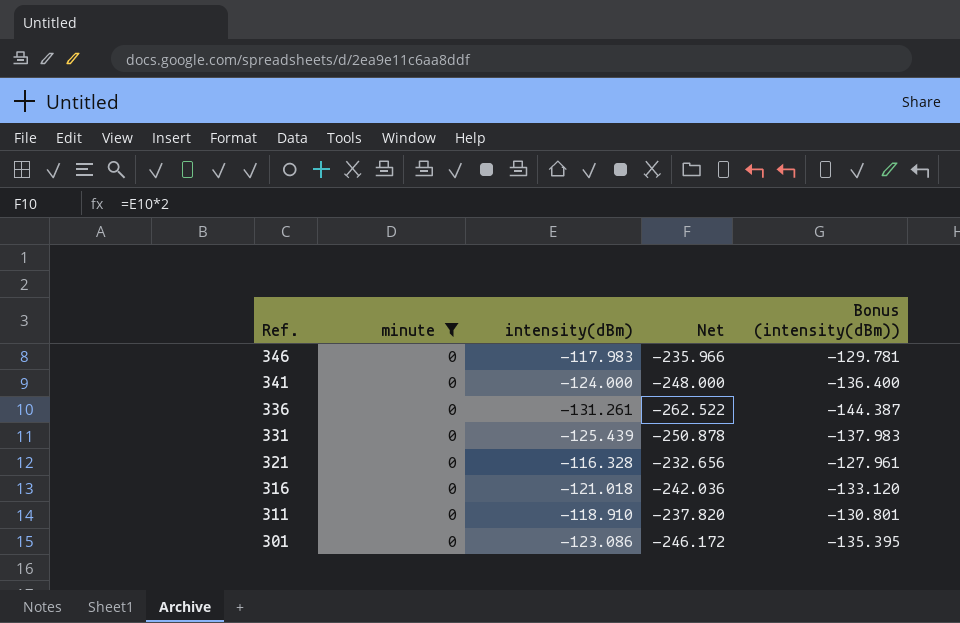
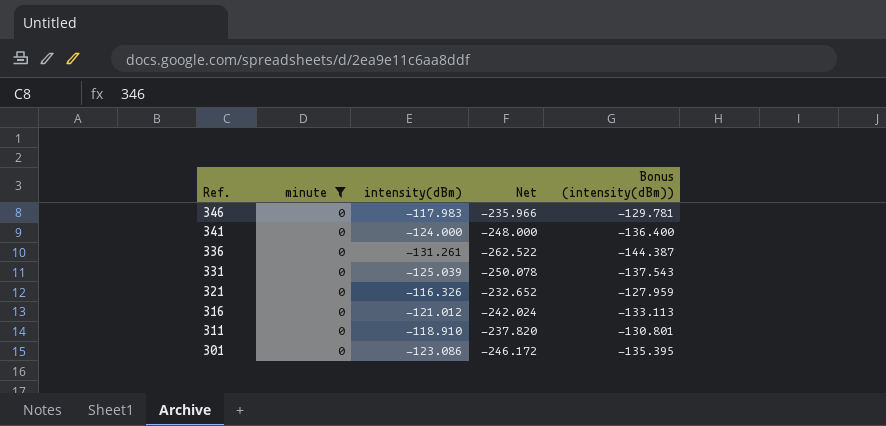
331 | intensity(dBm): -125.439 -> -125.039
331 | Net: -250.878 -> -250.078
331 | Bonus (intensity(dBm)): -137.983 -> -137.543
321 | intensity(dBm): -116.328 -> -116.326
321 | Net: -232.656 -> -232.652
321 | Bonus (intensity(dBm)): -127.961 -> -127.959
316 | intensity(dBm): -121.018 -> -121.012
316 | Net: -242.036 -> -242.024
316 | Bonus (intensity(dBm)): -133.120 -> -133.113

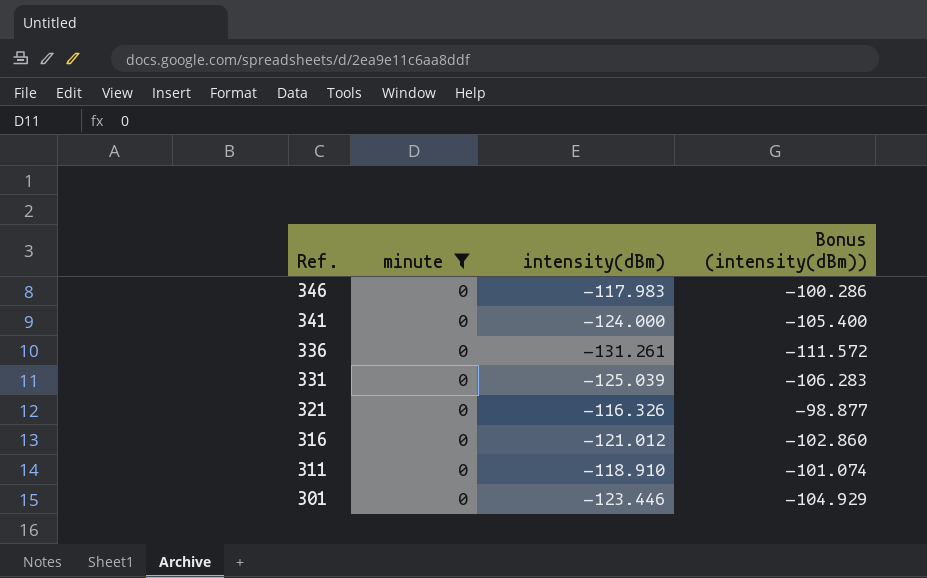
column Net | formula: [intensity(dBm)] * 2 -> none
column Bonus (intensity(dBm)) | formula: [intensity(dBm)] * 1.1 -> [intensity(dBm)] * 0.85
301 | intensity(dBm): -123.086 -> -123.446

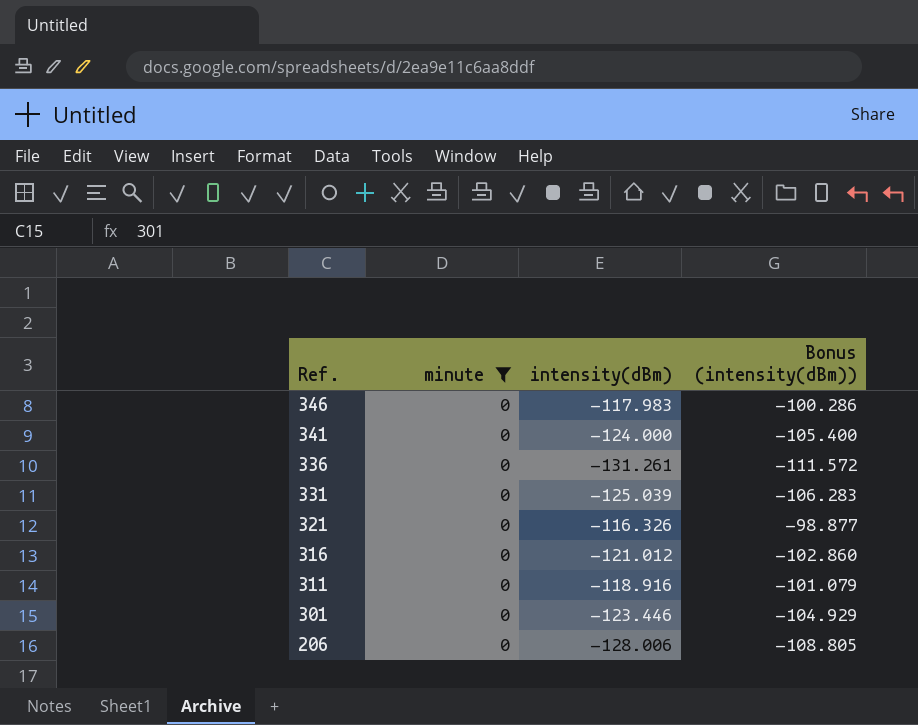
311 | intensity(dBm): -118.910 -> -118.916
311 | Bonus (intensity(dBm)): -101.074 -> -101.079
row 206: none -> 0 | -128.006 | -108.805

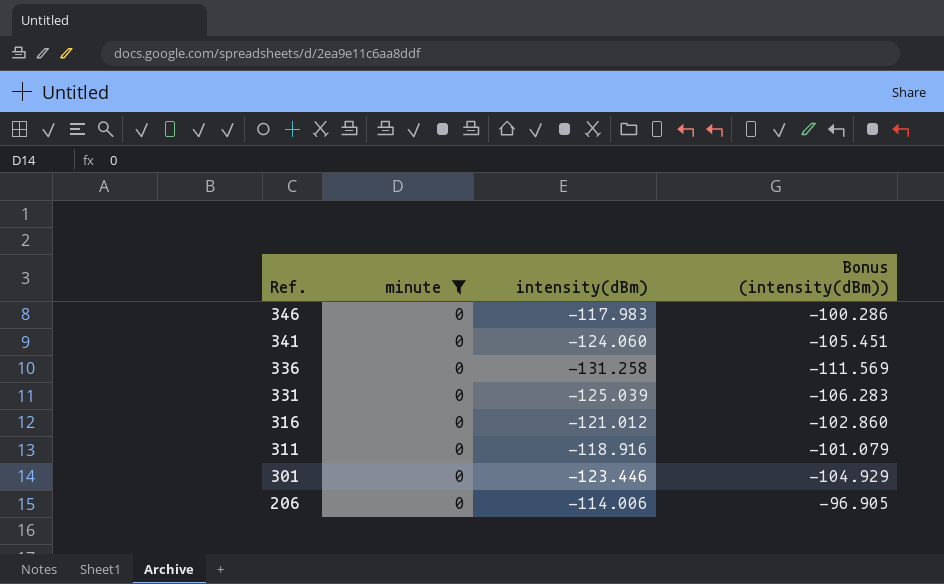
row 321: 0 | -116.326 | -98.877 -> none
341 | intensity(dBm): -124.000 -> -124.060
341 | Bonus (intensity(dBm)): -105.400 -> -105.451
336 | intensity(dBm): -131.261 -> -131.258
336 | Bonus (intensity(dBm)): -111.572 -> -111.569
206 | intensity(dBm): -128.006 -> -114.006
206 | Bonus (intensity(dBm)): -108.805 -> -96.905

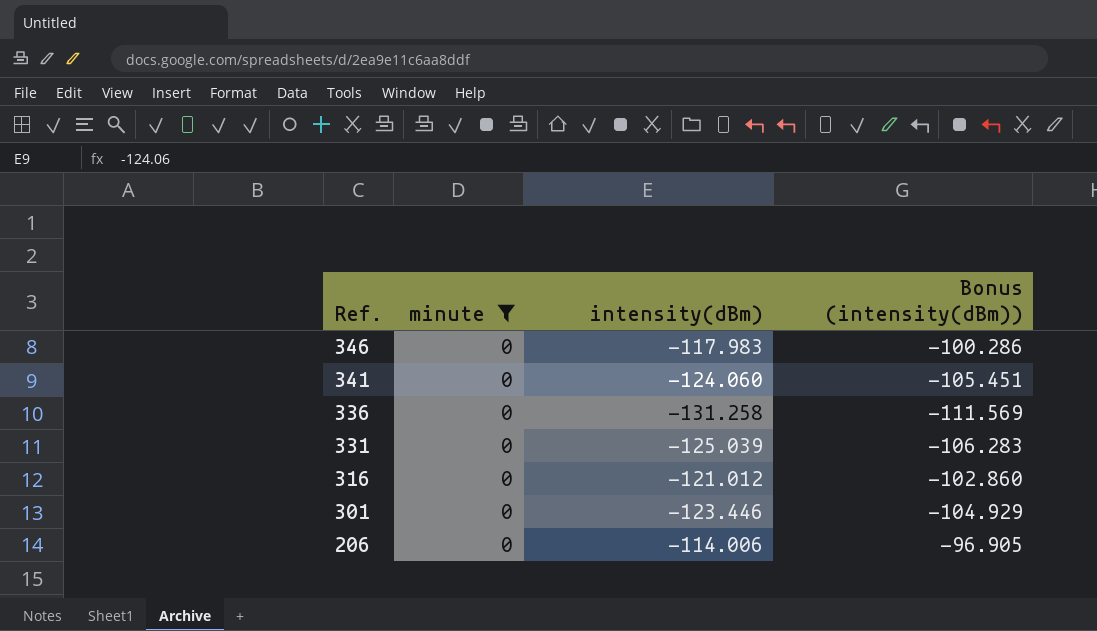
row 311: 0 | -118.916 | -101.079 -> none

